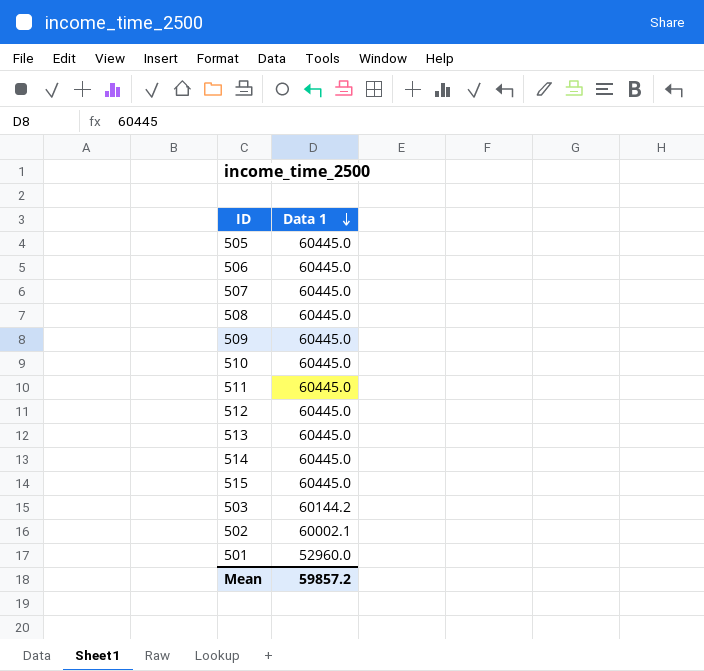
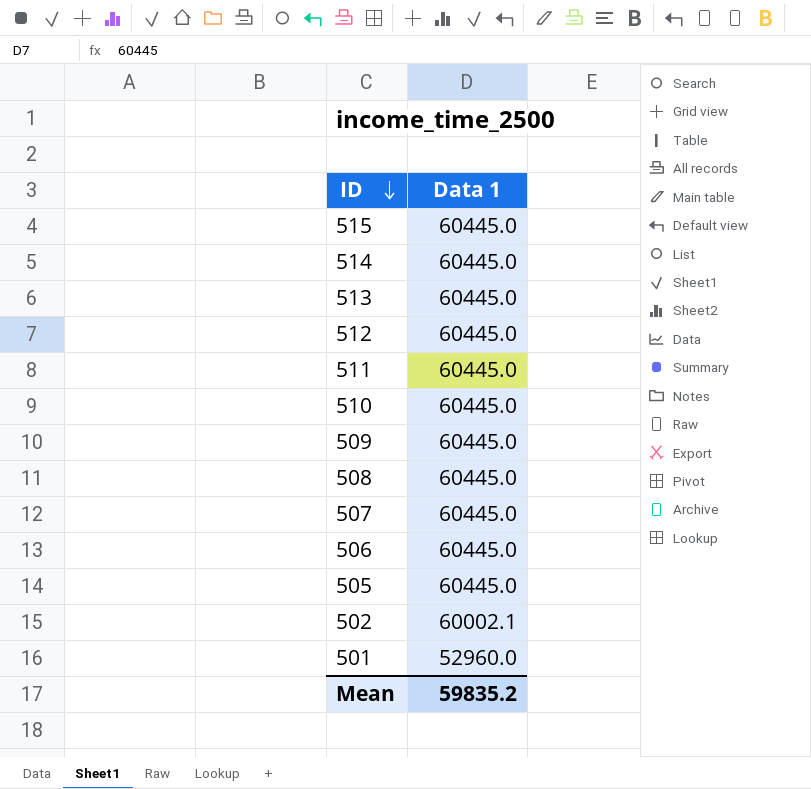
row order: Data 1 descending -> ID descending
row 503: 60144.2 -> none
Mean | Data 1: 59857.2 -> 59835.2

